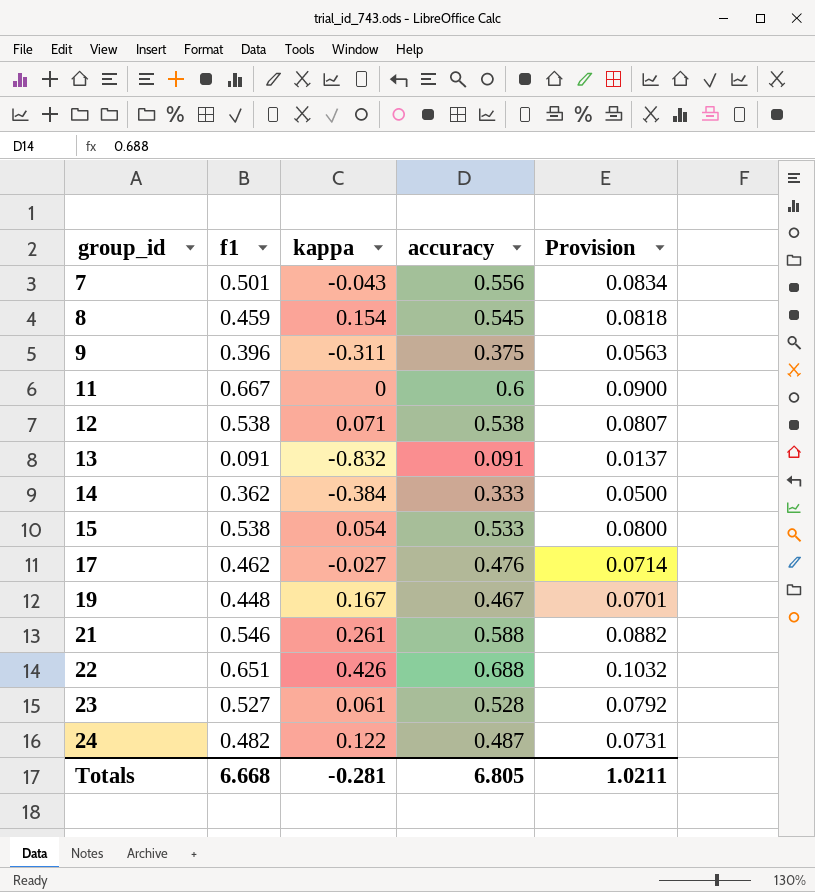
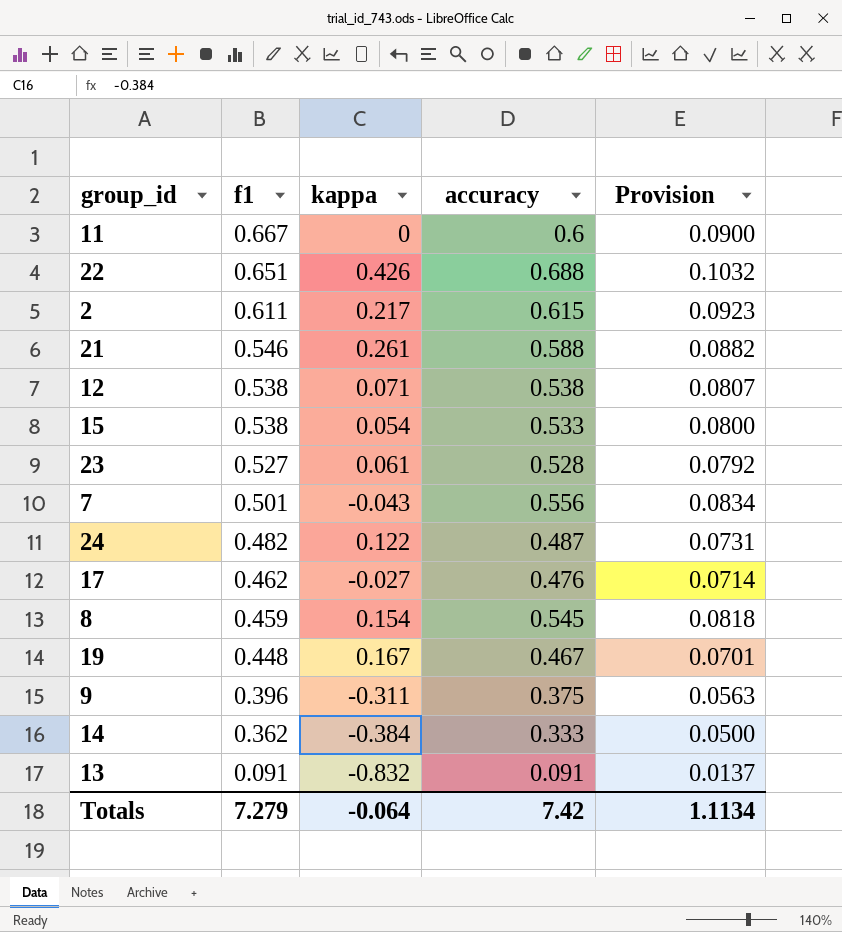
row order: group_id ascending -> f1 descending
row 2: none -> 0.611 | 0.217 | 0.615 | 0.0923
Totals | f1: 6.668 -> 7.279
Totals | kappa: -0.281 -> -0.064
Totals | accuracy: 6.805 -> 7.42
Totals | Provision: 1.0211 -> 1.1134

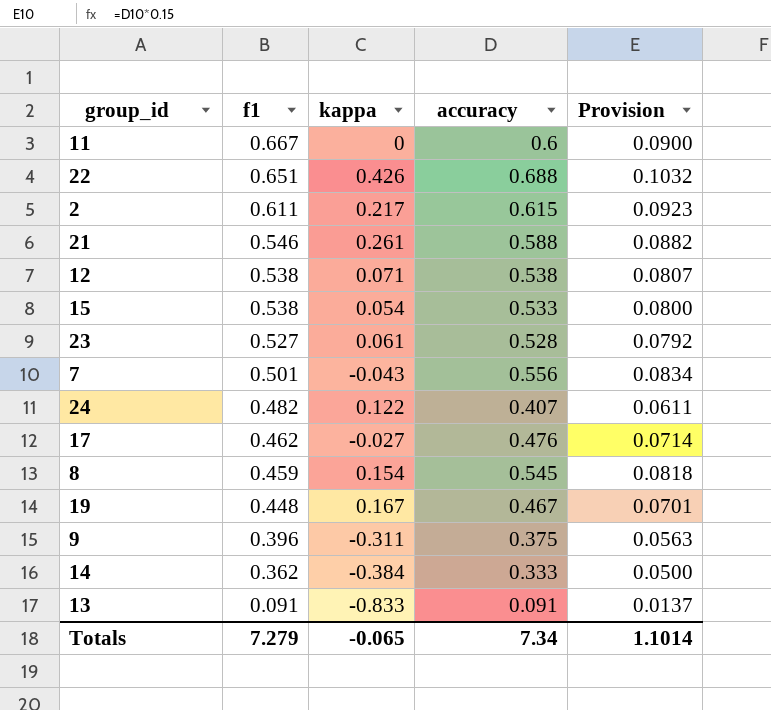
24 | accuracy: 0.487 -> 0.407
24 | Provision: 0.0731 -> 0.0611
13 | kappa: -0.832 -> -0.833
Totals | kappa: -0.064 -> -0.065
Totals | accuracy: 7.42 -> 7.34
Totals | Provision: 1.1134 -> 1.1014

